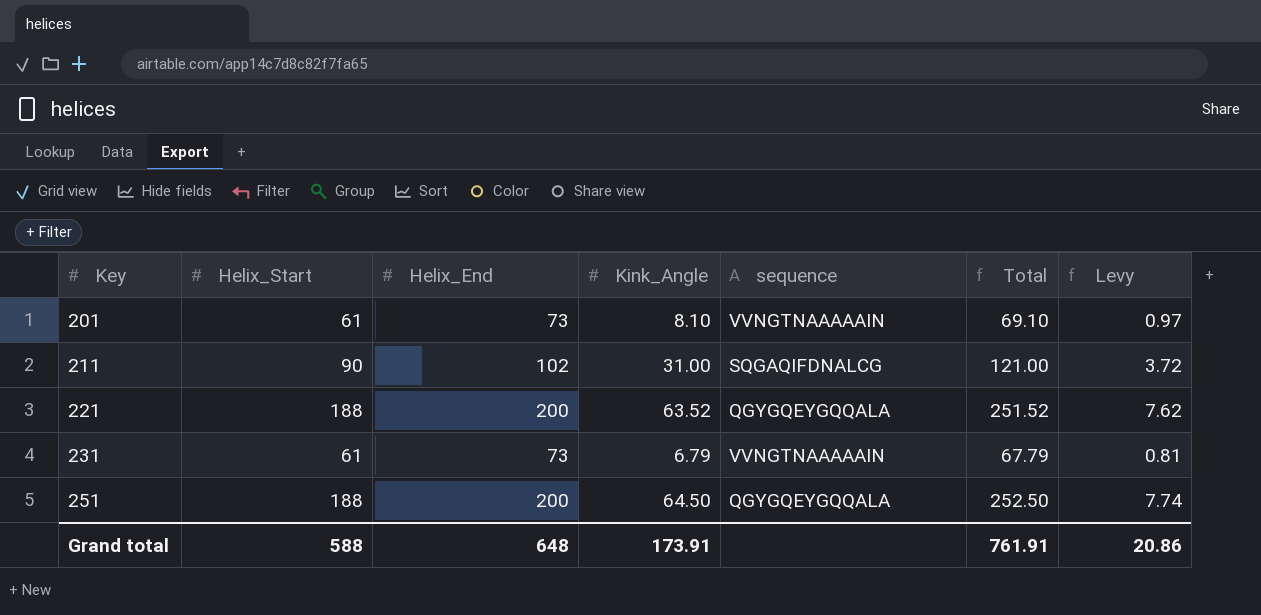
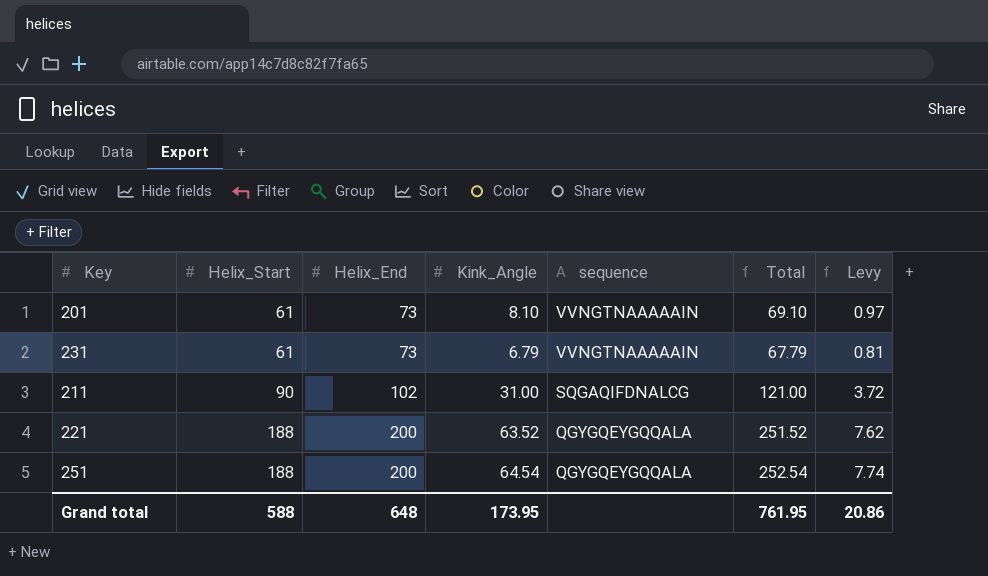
row order: Key ascending -> Helix_Start ascending
251 | Kink_Angle: 64.50 -> 64.54
251 | Total: 252.50 -> 252.54
Grand total | Kink_Angle: 173.91 -> 173.95
Grand total | Total: 761.91 -> 761.95

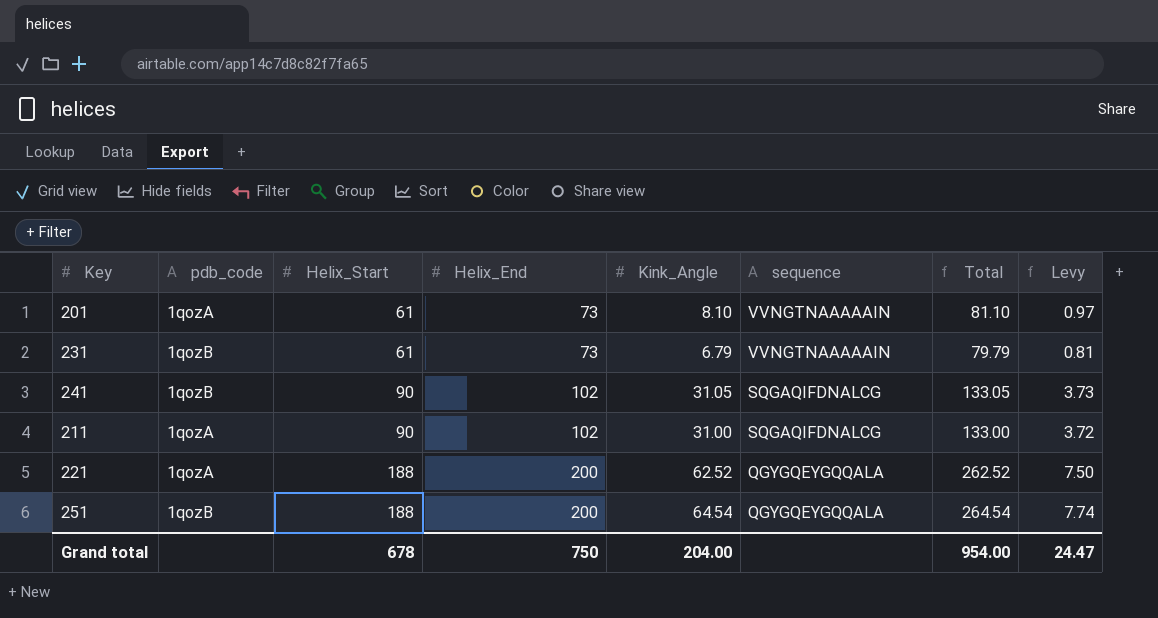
column pdb_code | position: none -> 2
column Total | formula: [Helix_Start] + [Kink_Angle] -> [Helix_End] + [Kink_Angle]
row 241: none -> 1qozB | 90 | 102 | 31.05 | SQGAQIFDNALCG | 133.05 | 3.73
221 | Kink_Angle: 63.52 -> 62.52
221 | Levy: 7.62 -> 7.50
Grand total | Helix_Start: 588 -> 678
Grand total | Helix_End: 648 -> 750
Grand total | Kink_Angle: 173.95 -> 204.00
Grand total | Total: 761.95 -> 954.00
Grand total | Levy: 20.86 -> 24.47

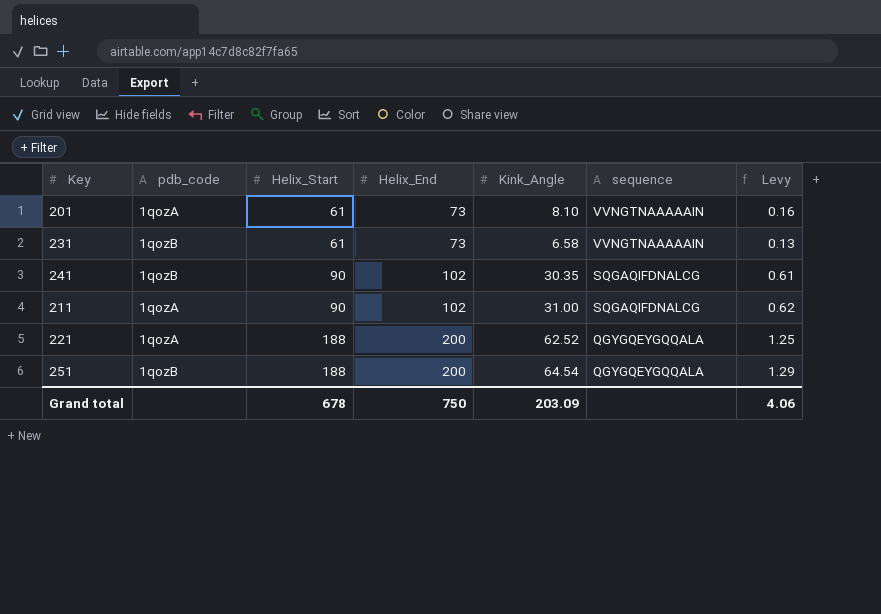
column Total | formula: [Helix_End] + [Kink_Angle] -> none
column Levy | formula: [Kink_Angle] * 0.12 -> [Kink_Angle] * 0.02
231 | Kink_Angle: 6.79 -> 6.58
241 | Kink_Angle: 31.05 -> 30.35
Grand total | Kink_Angle: 204.00 -> 203.09
Grand total | Levy: 24.47 -> 4.06

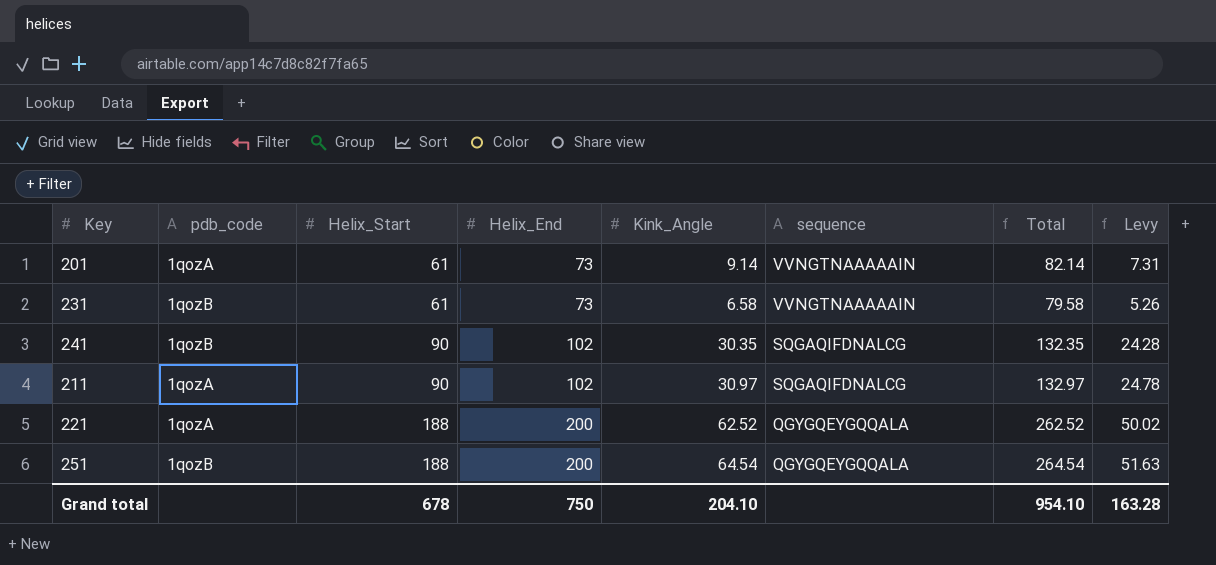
column Total | formula: none -> [Helix_End] + [Kink_Angle]
column Levy | formula: [Kink_Angle] * 0.02 -> [Kink_Angle] * 0.8
201 | Kink_Angle: 8.10 -> 9.14
211 | Kink_Angle: 31.00 -> 30.97
Grand total | Kink_Angle: 203.09 -> 204.10
Grand total | Levy: 4.06 -> 163.28

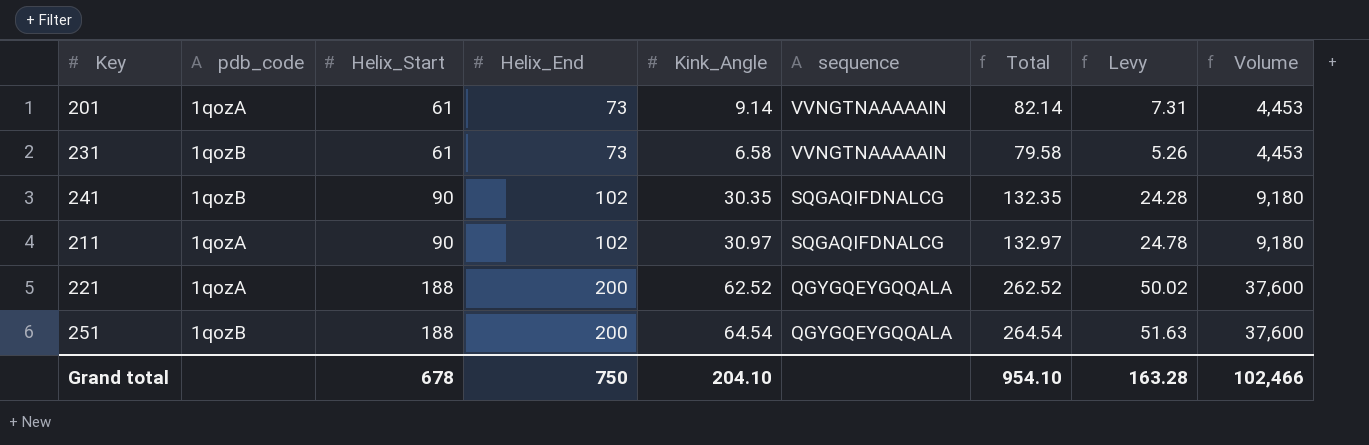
column Volume | formula: none -> [Helix_Start] * [Helix_End]

